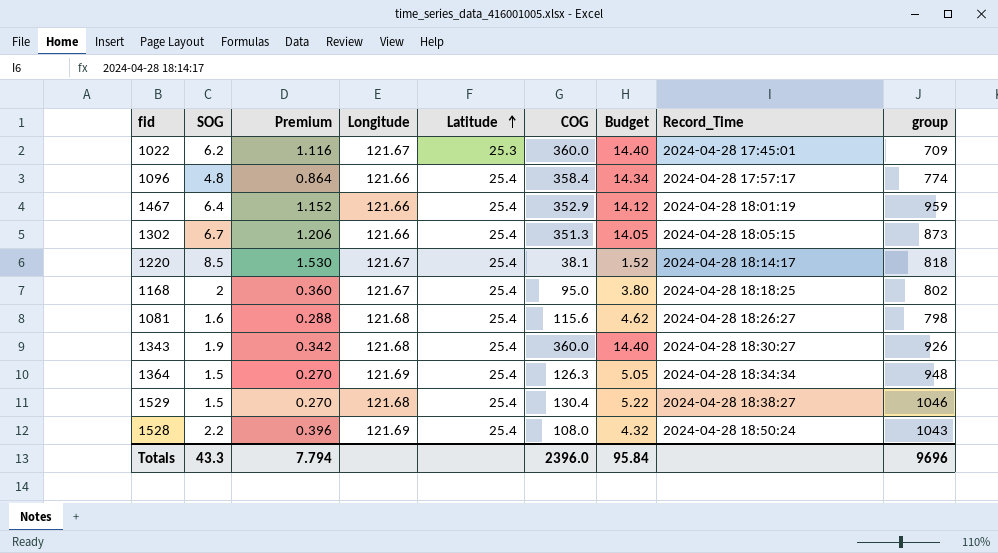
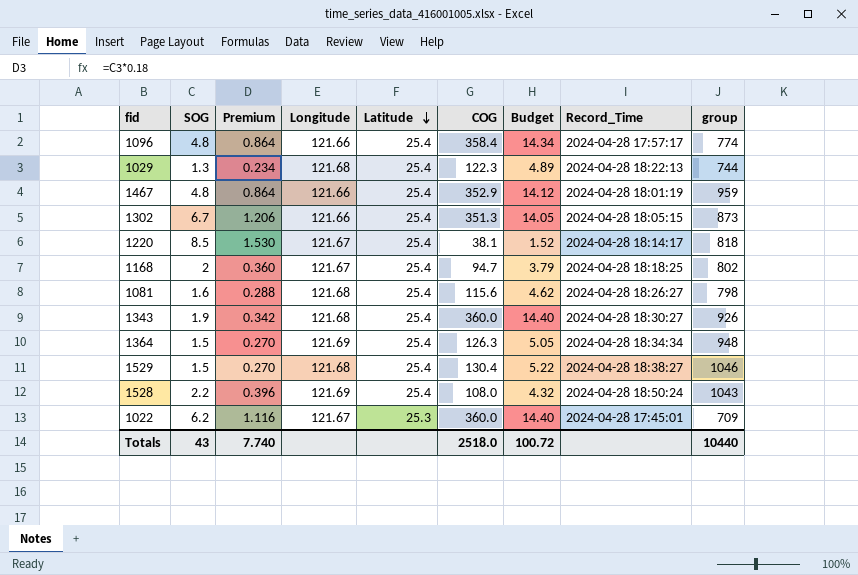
row order: Latitude ascending -> Latitude descending
row 1029: none -> 1.3 | 0.234 | 121.68 | 25.4 | 122.3 | 4.89 | 2024-04-28 18:22:13 | 744
1467 | SOG: 6.4 -> 4.8
1467 | Premium: 1.152 -> 0.864
1168 | COG: 95.0 -> 94.7
1168 | Budget: 3.80 -> 3.79
Totals | SOG: 43.3 -> 43
Totals | Premium: 7.794 -> 7.740
Totals | COG: 2396.0 -> 2518.0
Totals | Budget: 95.84 -> 100.72
Totals | group: 9696 -> 10440

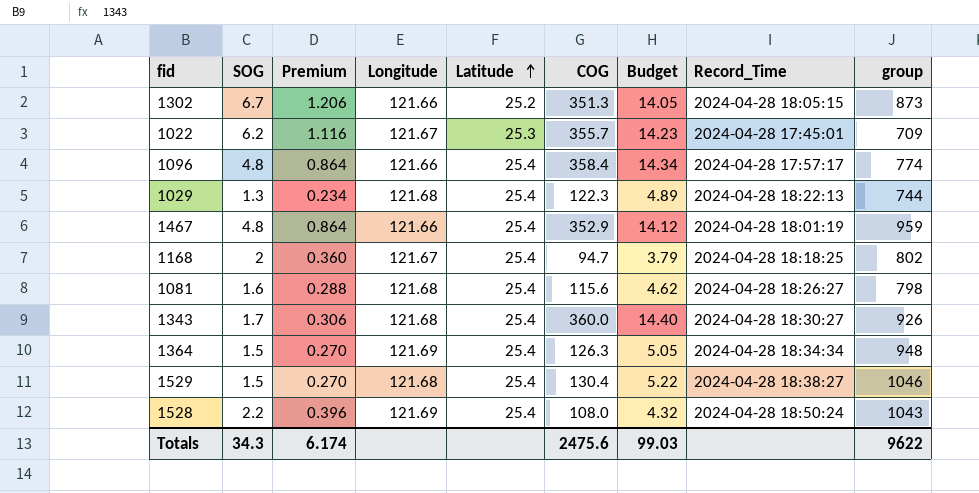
row order: Latitude descending -> Latitude ascending
row 1220: 8.5 | 1.530 | 121.67 | 25.4 | 38.1 | 1.52 | 2024-04-28 18:14:17 | 818 -> none
1302 | Latitude: 25.4 -> 25.2
1022 | COG: 360.0 -> 355.7
1022 | Budget: 14.40 -> 14.23
1343 | SOG: 1.9 -> 1.7
1343 | Premium: 0.342 -> 0.306
Totals | SOG: 43 -> 34.3
Totals | Premium: 7.740 -> 6.174
Totals | COG: 2518.0 -> 2475.6
Totals | Budget: 100.72 -> 99.03
Totals | group: 10440 -> 9622

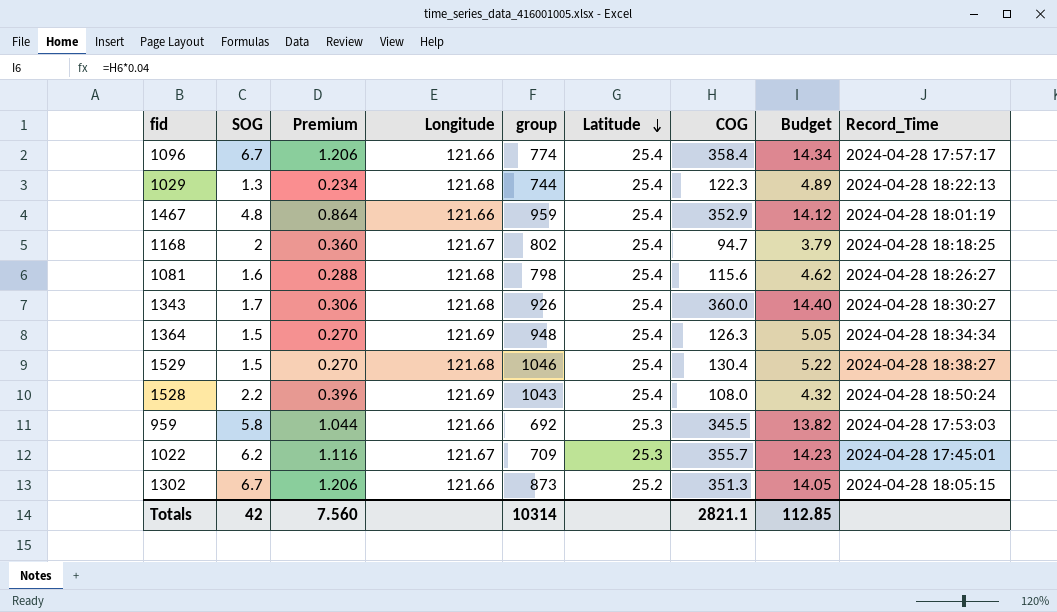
row order: Latitude ascending -> Latitude descending
column group | position: 9 -> 5
1096 | SOG: 4.8 -> 6.7
1096 | Premium: 0.864 -> 1.206
row 959: none -> 5.8 | 1.044 | 121.66 | 692 | 25.3 | 345.5 | 13.82 | 2024-04-28 17:53:03
Totals | SOG: 34.3 -> 42
Totals | Premium: 6.174 -> 7.560
Totals | group: 9622 -> 10314
Totals | COG: 2475.6 -> 2821.1
Totals | Budget: 99.03 -> 112.85

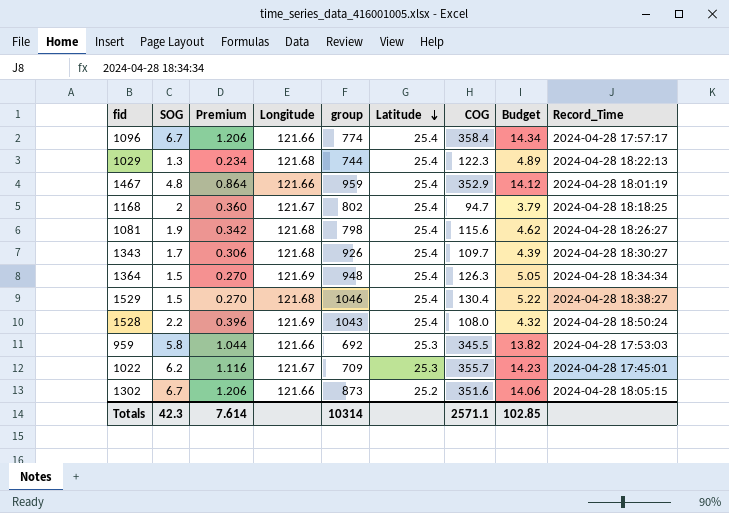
1081 | SOG: 1.6 -> 1.9
1081 | Premium: 0.288 -> 0.342
1343 | COG: 360.0 -> 109.7
1343 | Budget: 14.40 -> 4.39
1302 | COG: 351.3 -> 351.6
1302 | Budget: 14.05 -> 14.06
Totals | SOG: 42 -> 42.3
Totals | Premium: 7.560 -> 7.614
Totals | COG: 2821.1 -> 2571.1
Totals | Budget: 112.85 -> 102.85

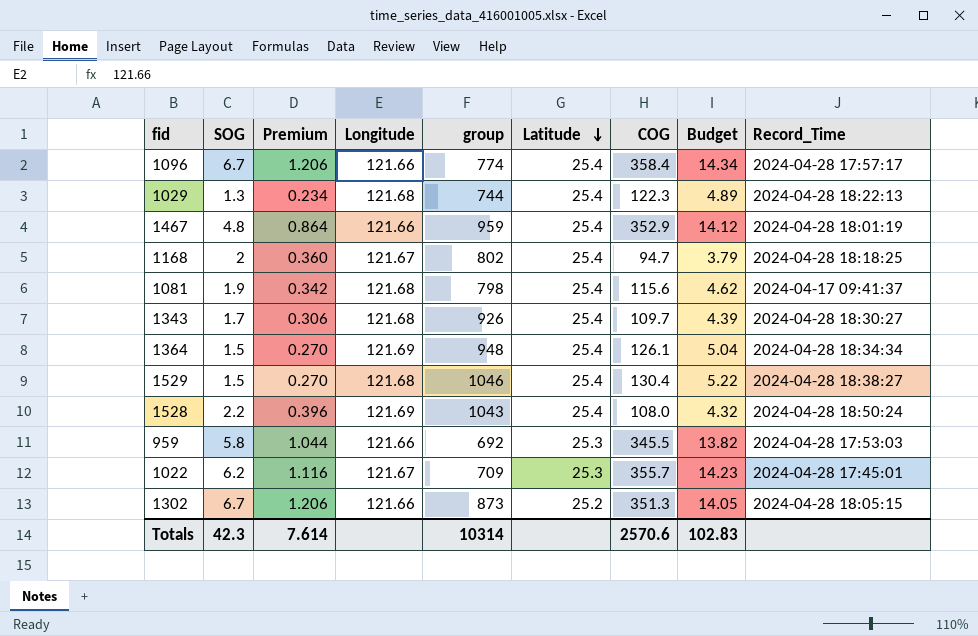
1081 | Record_Time: 2024-04-28 18:26:27 -> 2024-04-17 09:41:37
1364 | COG: 126.3 -> 126.1
1364 | Budget: 5.05 -> 5.04
1302 | COG: 351.6 -> 351.3
1302 | Budget: 14.06 -> 14.05
Totals | COG: 2571.1 -> 2570.6
Totals | Budget: 102.85 -> 102.83

